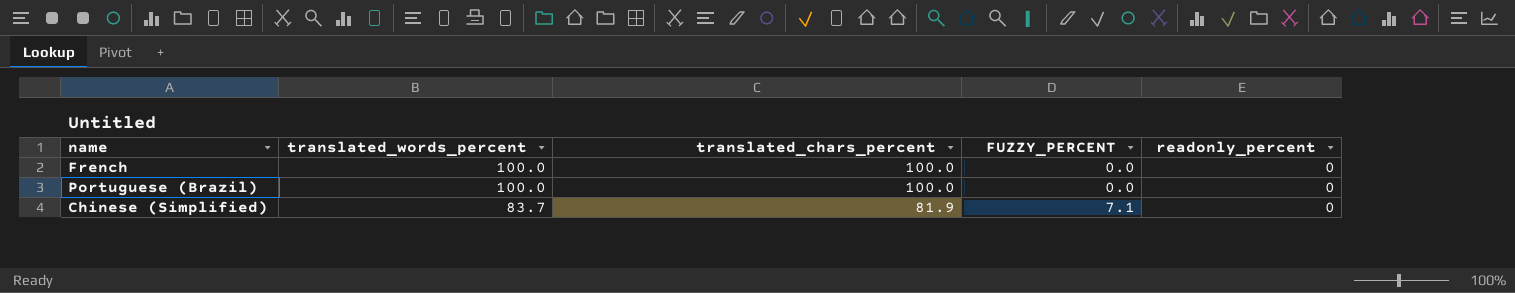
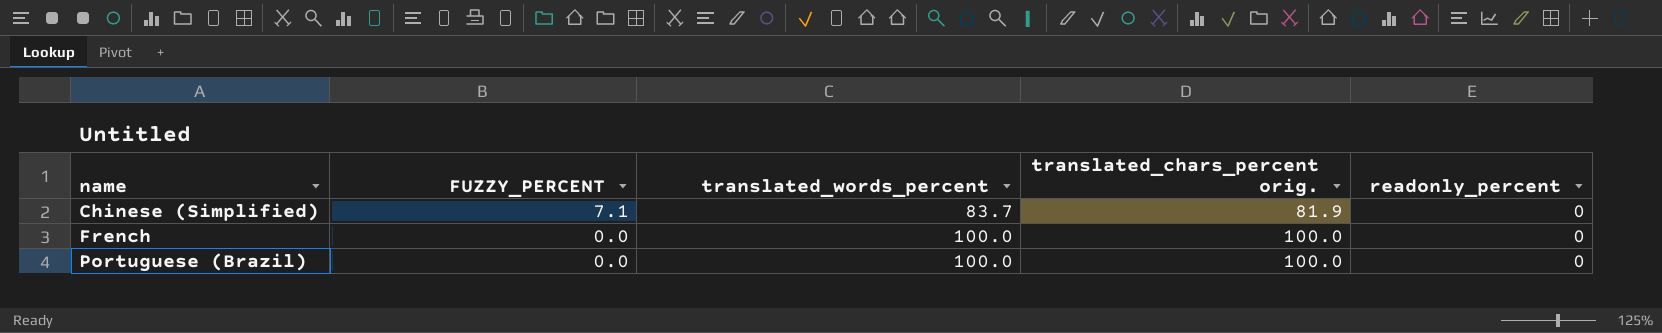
row order: translated_words_percent descending -> name ascending
column FUZZY_PERCENT | position: 4 -> 2
column name: translated_chars_percent -> translated_chars_percent orig.

